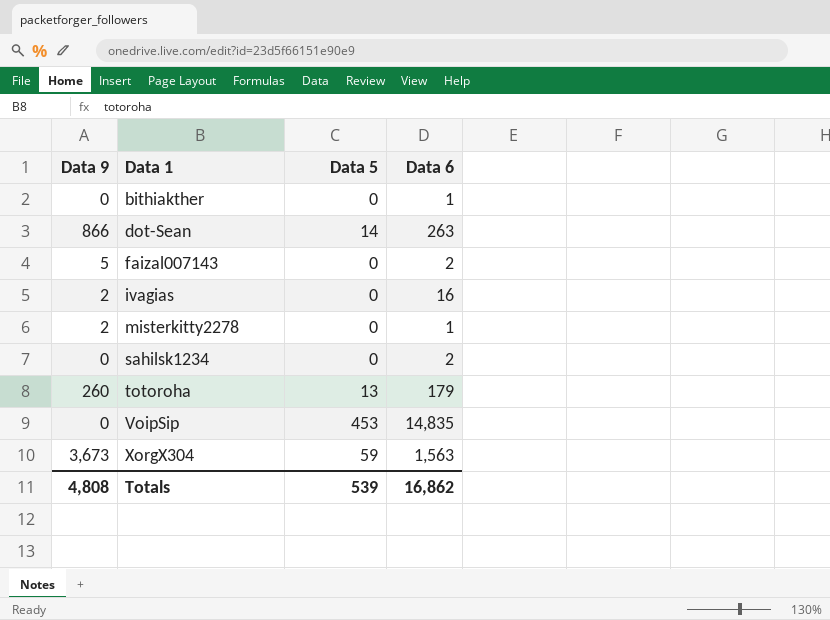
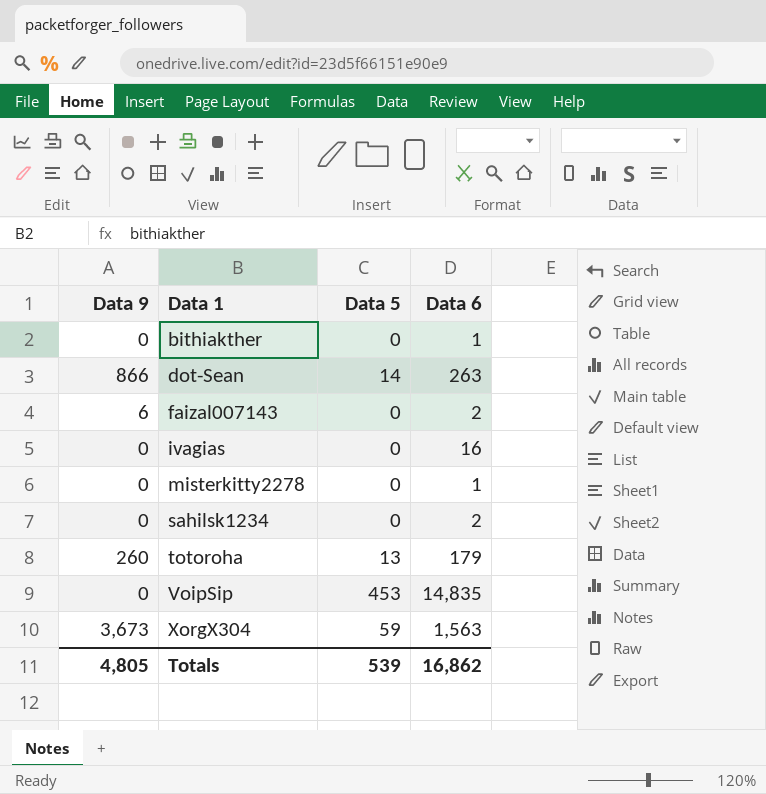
faizal007143 | Data 9: 5 -> 6
ivagias | Data 9: 2 -> 0
misterkitty2278 | Data 9: 2 -> 0
Totals | Data 9: 4,808 -> 4,805

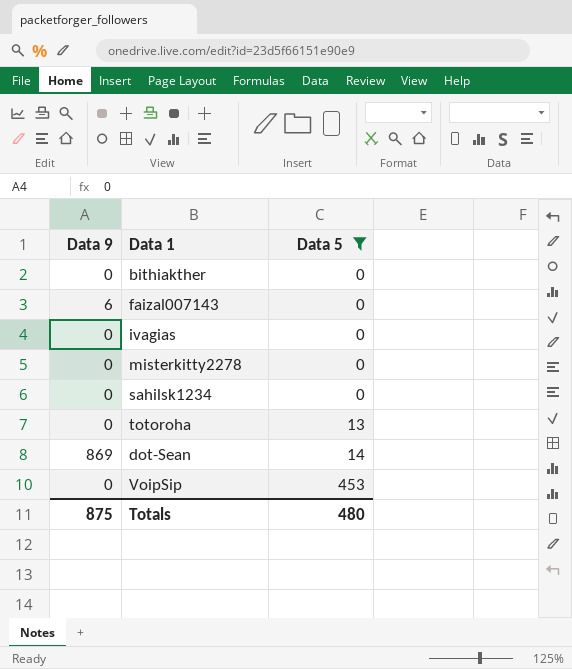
filter: none -> Data 5 != 59
row order: Data 1 ascending -> Data 5 ascending
column Data 6 | position: 4 -> none
totoroha | Data 9: 260 -> 0
dot-Sean | Data 9: 866 -> 869
Totals | Data 9: 4,805 -> 875
Totals | Data 5: 539 -> 480

